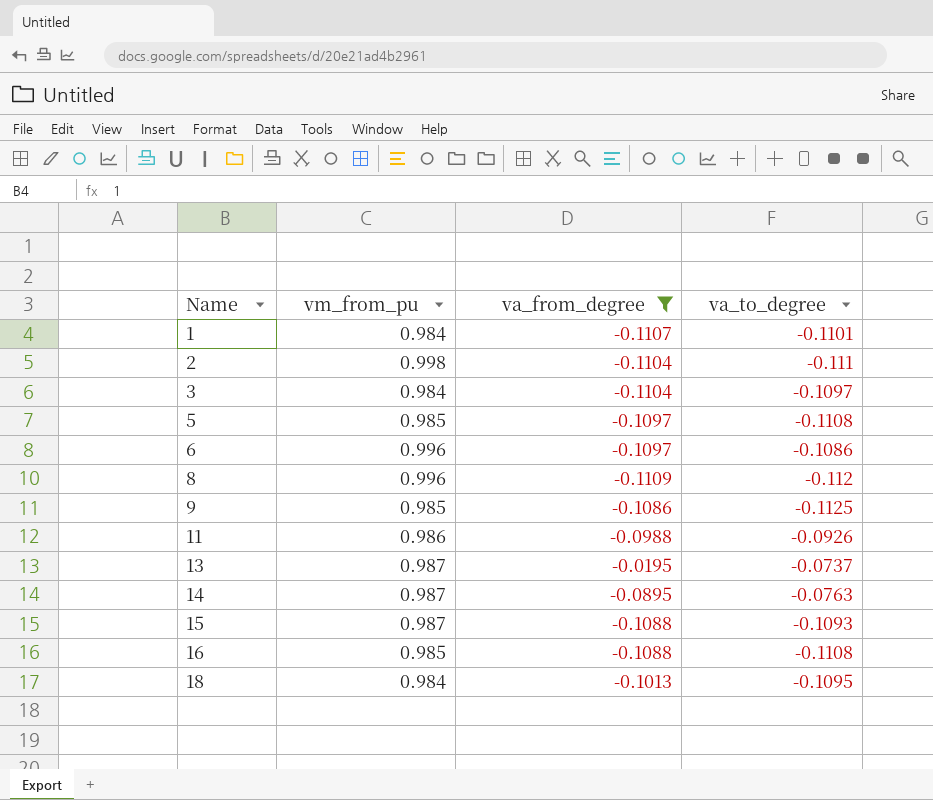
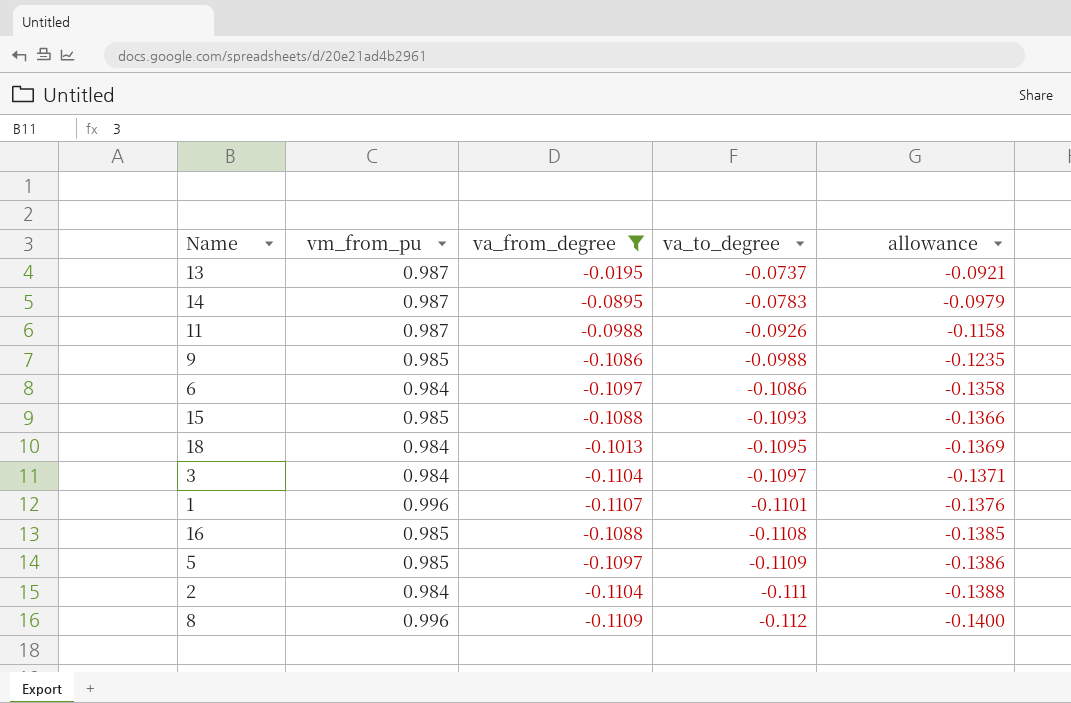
row order: Name ascending -> va_to_degree descending
column allowance | formula: none -> [va_to_degree] * 1.25
14 | va_to_degree: -0.0763 -> -0.0783
11 | vm_from_pu: 0.986 -> 0.987
9 | va_to_degree: -0.1125 -> -0.0988
6 | vm_from_pu: 0.996 -> 0.984
15 | vm_from_pu: 0.987 -> 0.985
1 | vm_from_pu: 0.984 -> 0.996
5 | va_to_degree: -0.1108 -> -0.1109
2 | vm_from_pu: 0.998 -> 0.984

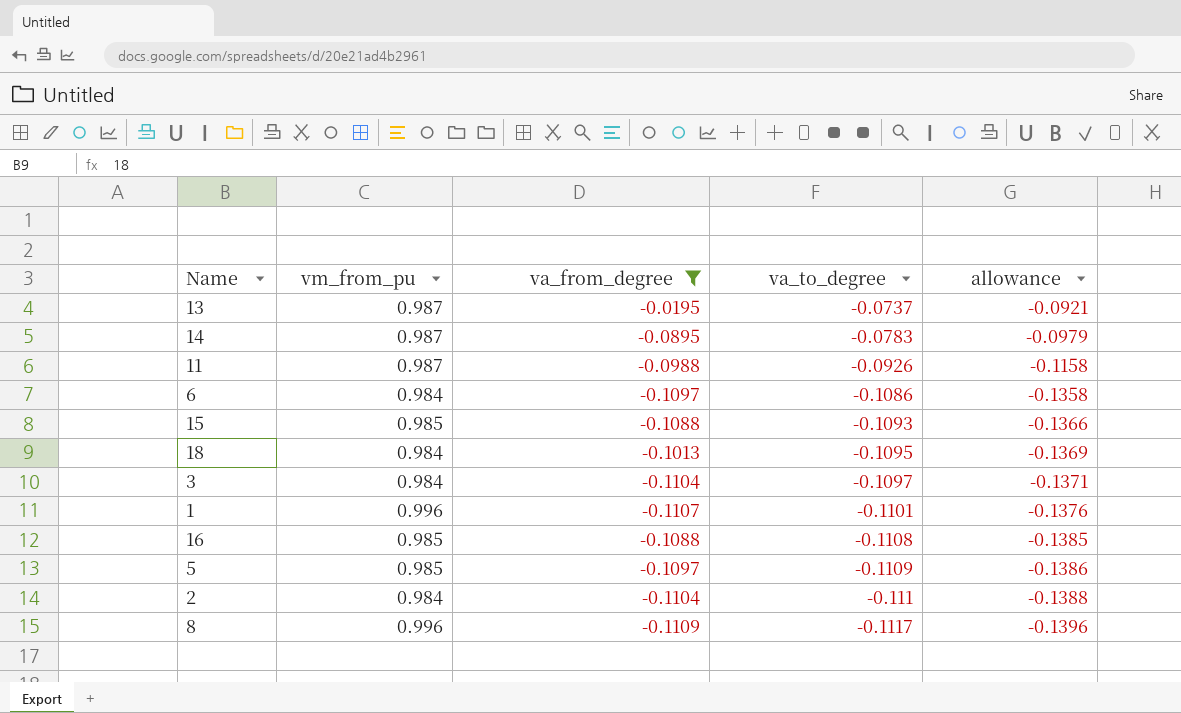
row 9: 0.985 | -0.1086 | -0.0988 | -0.1235 -> none
8 | va_to_degree: -0.112 -> -0.1117
8 | allowance: -0.1400 -> -0.1396

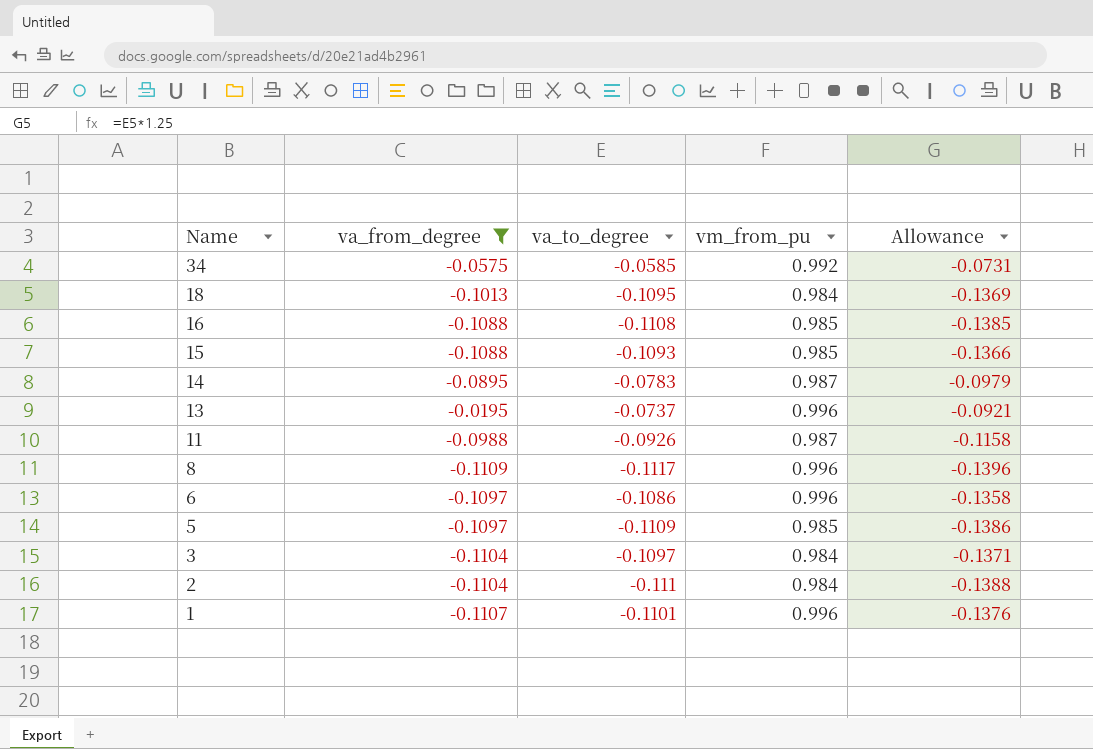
row order: va_to_degree descending -> Name descending
column vm_from_pu | position: 2 -> 4
column name: allowance -> Allowance
row 34: none -> -0.0575 | -0.0585 | 0.992 | -0.0731
13 | vm_from_pu: 0.987 -> 0.996
6 | vm_from_pu: 0.984 -> 0.996

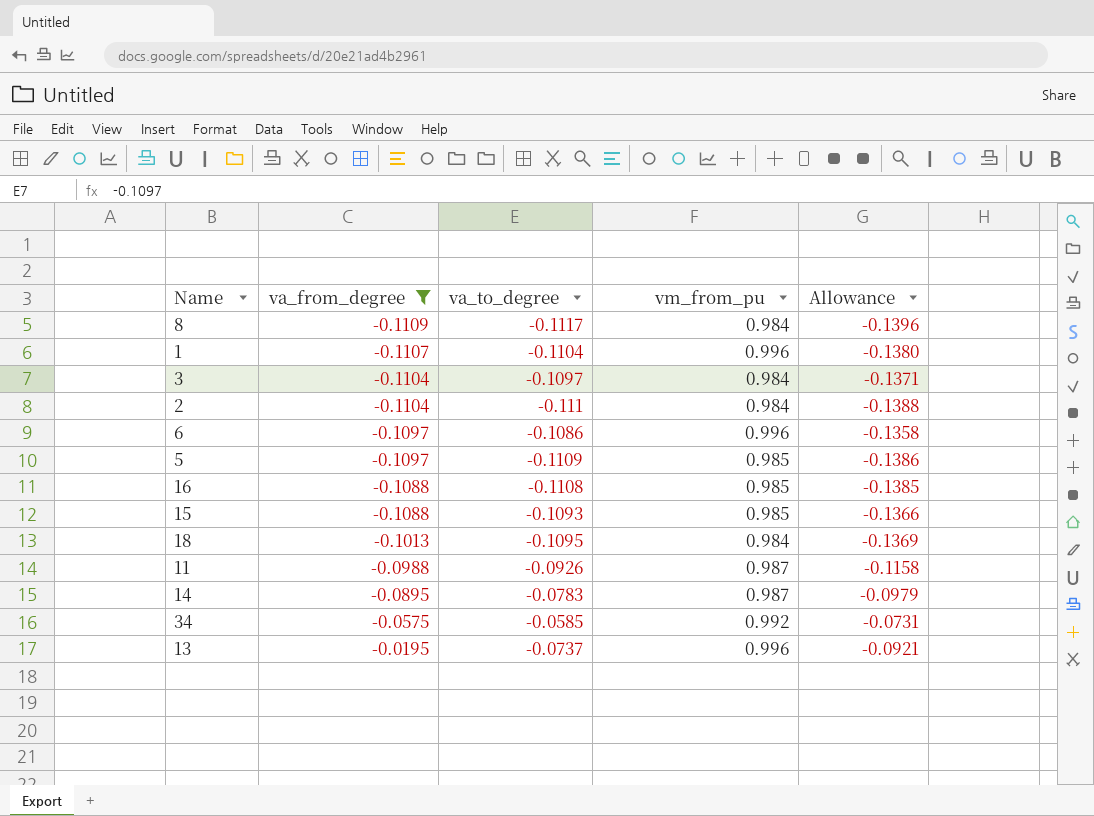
row order: Name descending -> va_from_degree ascending
8 | vm_from_pu: 0.996 -> 0.984
1 | va_to_degree: -0.1101 -> -0.1104
1 | Allowance: -0.1376 -> -0.1380

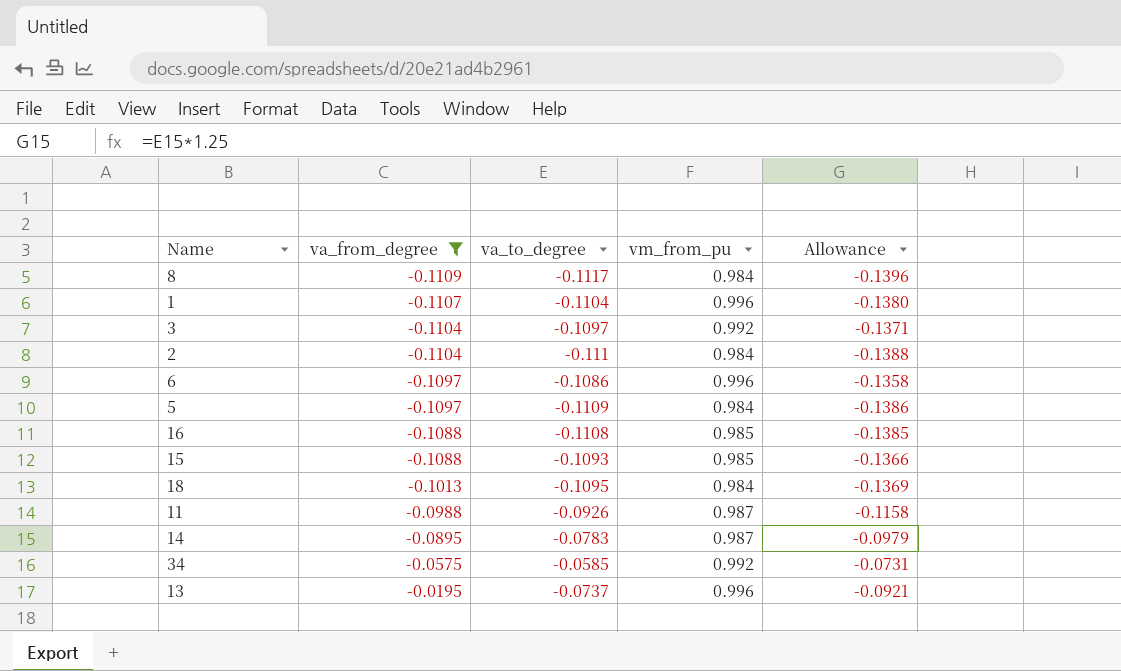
3 | vm_from_pu: 0.984 -> 0.992
5 | vm_from_pu: 0.985 -> 0.984

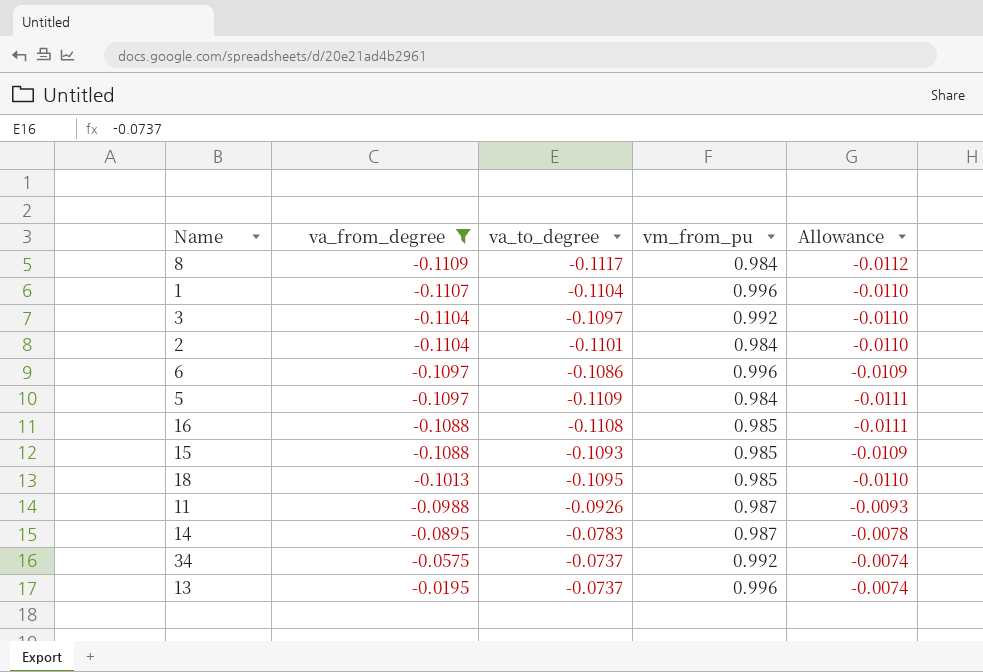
column Allowance | formula: [va_to_degree] * 1.25 -> [va_to_degree] * 0.1
2 | va_to_degree: -0.111 -> -0.1101
18 | vm_from_pu: 0.984 -> 0.985
34 | va_to_degree: -0.0585 -> -0.0737

